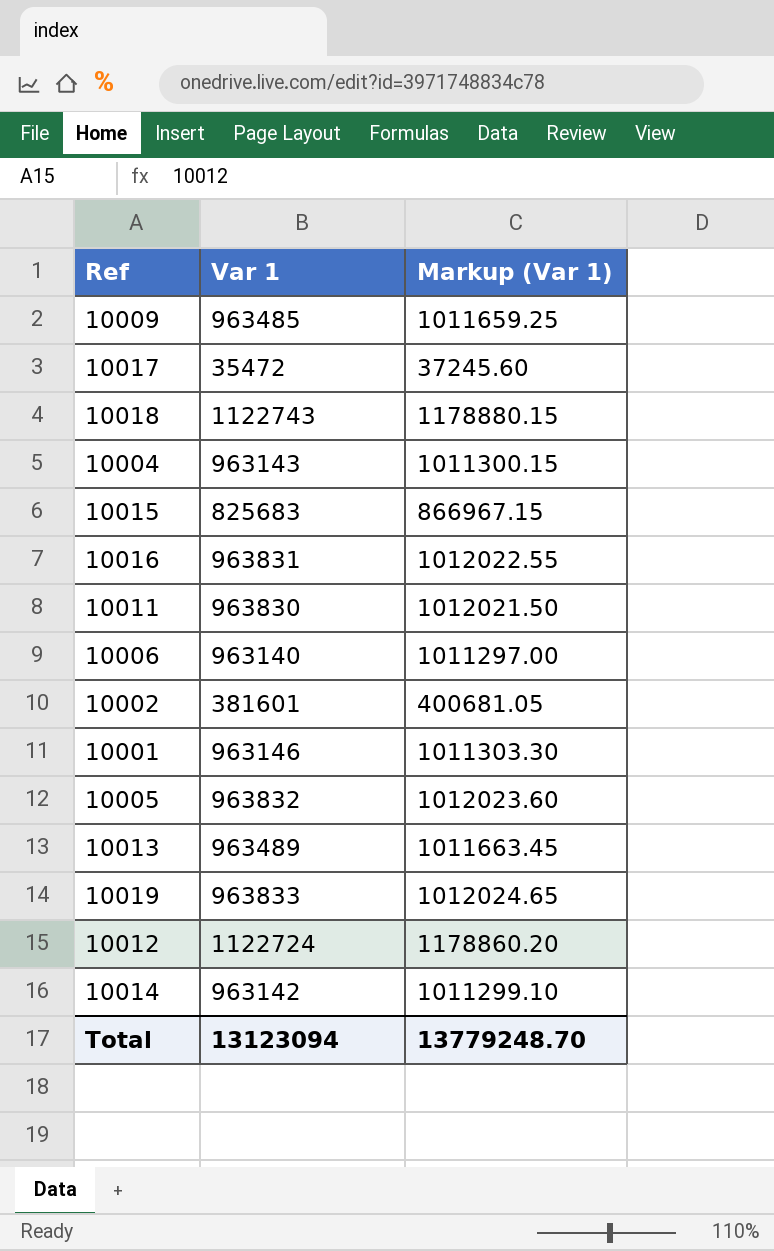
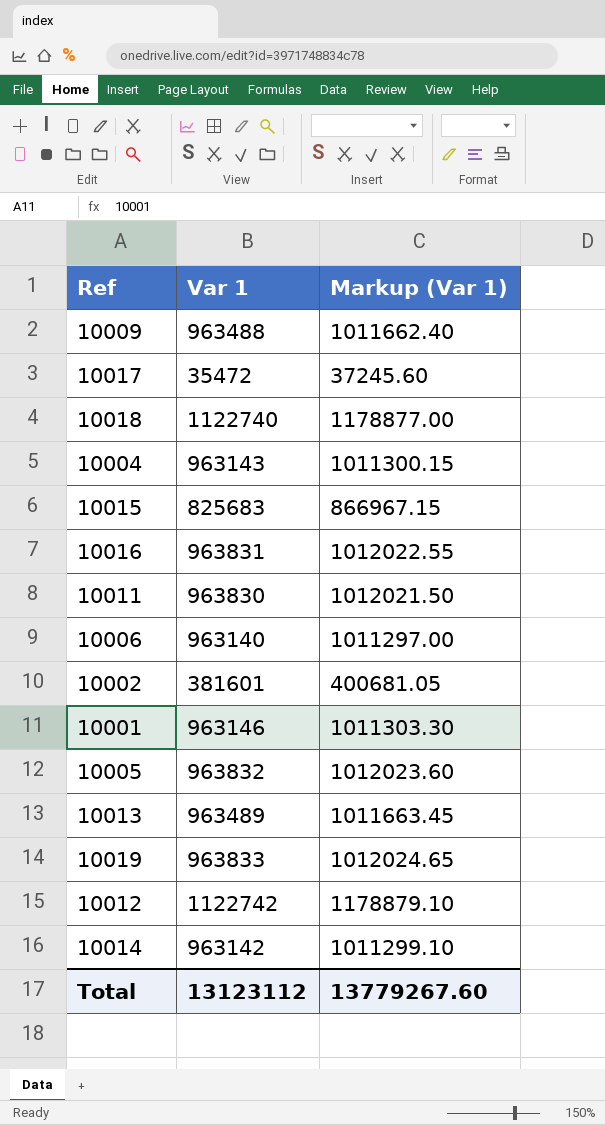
10009 | Var 1: 963485 -> 963488
10009 | Markup (Var 1): 1011659.25 -> 1011662.40
10018 | Var 1: 1122743 -> 1122740
10018 | Markup (Var 1): 1178880.15 -> 1178877.00
10012 | Var 1: 1122724 -> 1122742
10012 | Markup (Var 1): 1178860.20 -> 1178879.10
Total | Var 1: 13123094 -> 13123112
Total | Markup (Var 1): 13779248.70 -> 13779267.60

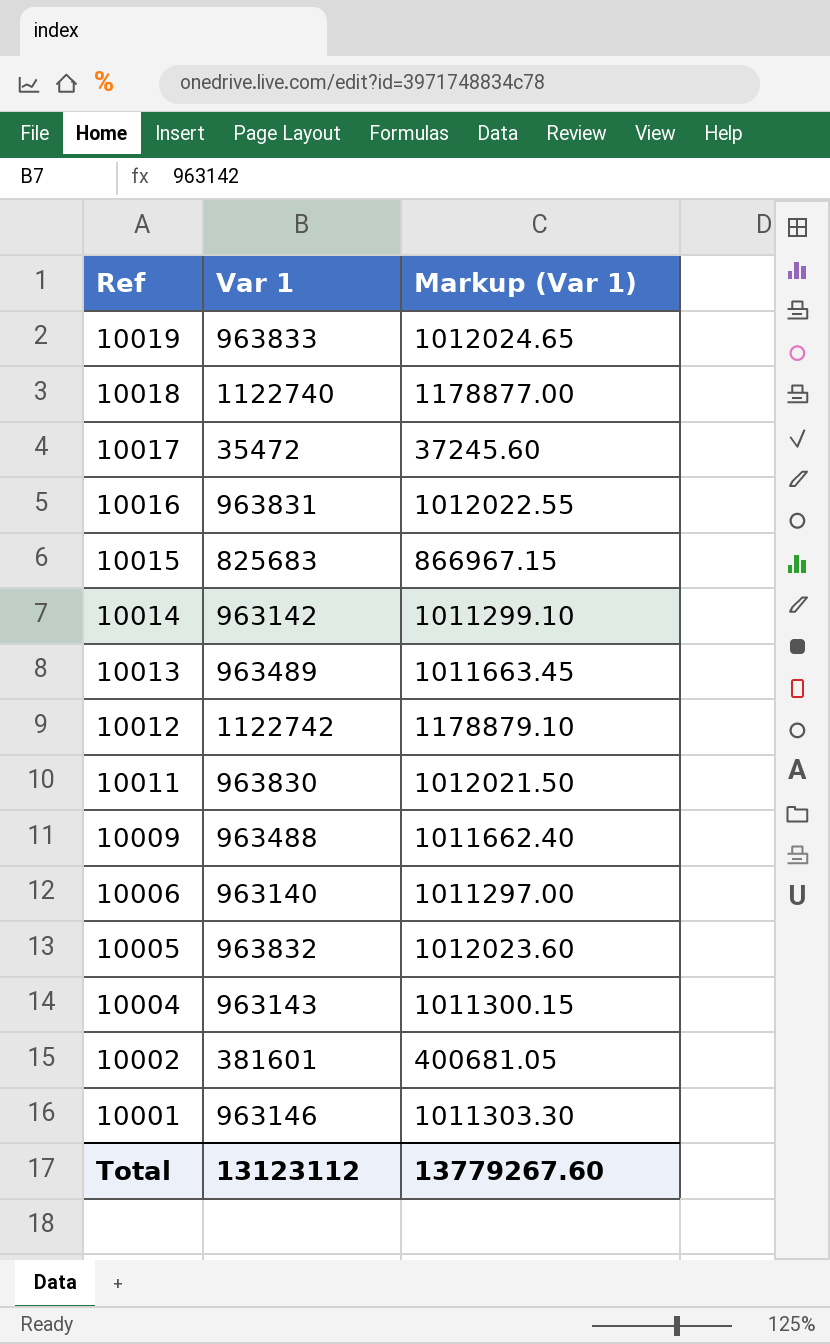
row order: none -> Ref descending

